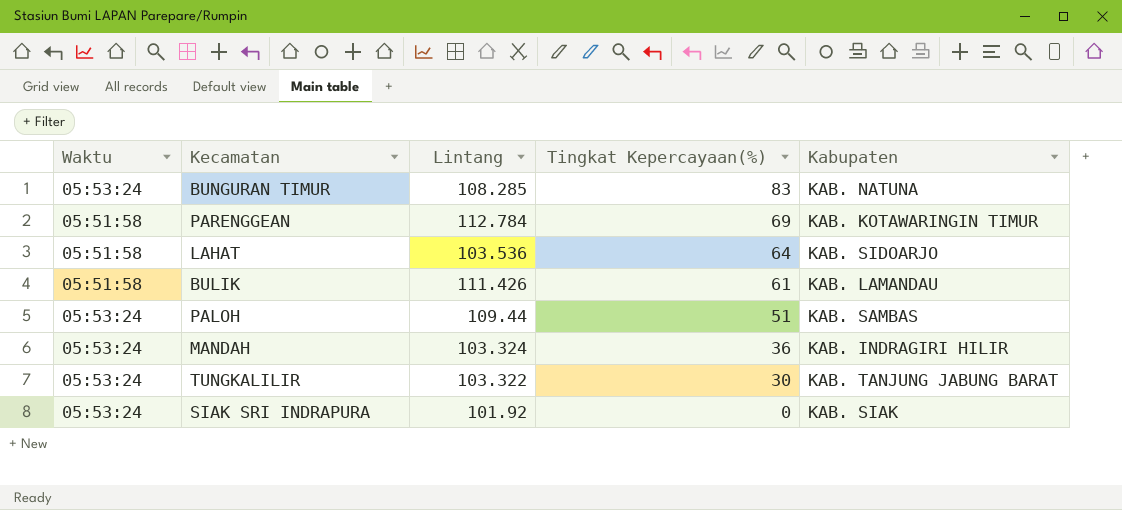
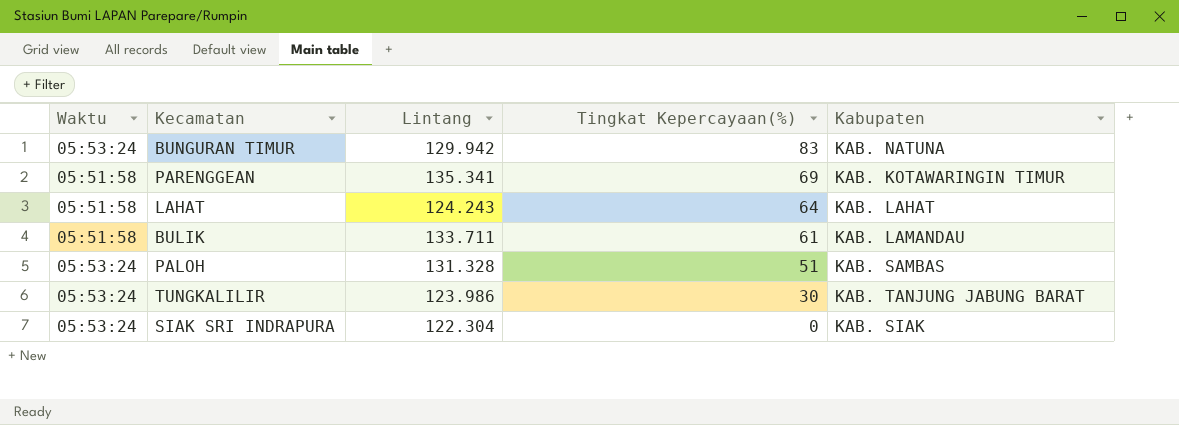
row MANDAH: 05:53:24 | 103.324 | 36 | KAB. INDRAGIRI HILIR -> none
BUNGURAN TIMUR | Lintang: 108.285 -> 129.942
PARENGGEAN | Lintang: 112.784 -> 135.341
LAHAT | Lintang: 103.536 -> 124.243
LAHAT | Kabupaten: KAB. SIDOARJO -> KAB. LAHAT
BULIK | Lintang: 111.426 -> 133.711
PALOH | Lintang: 109.44 -> 131.328
TUNGKALILIR | Lintang: 103.322 -> 123.986
SIAK SRI INDRAPURA | Lintang: 101.92 -> 122.304

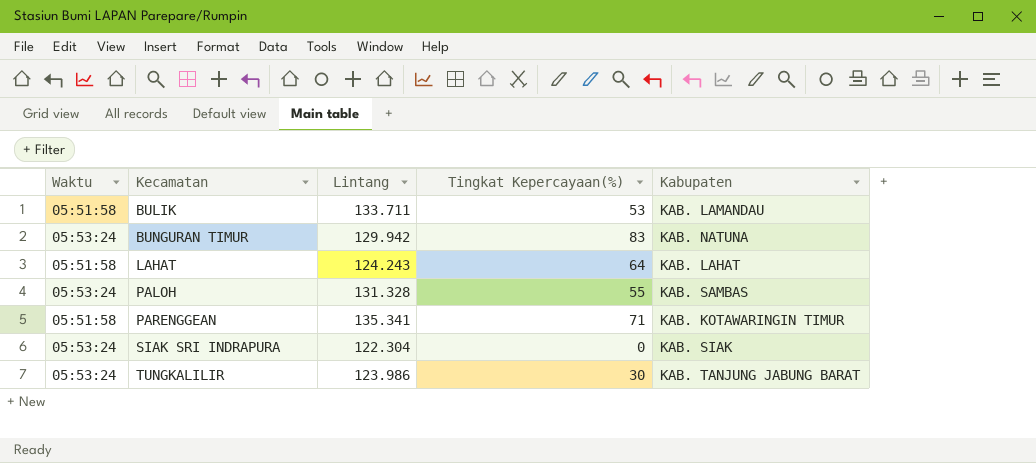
row order: Tingkat Kepercayaan(%) descending -> Kecamatan ascending
BULIK | Tingkat Kepercayaan(%): 61 -> 53
PALOH | Tingkat Kepercayaan(%): 51 -> 55
PARENGGEAN | Tingkat Kepercayaan(%): 69 -> 71

